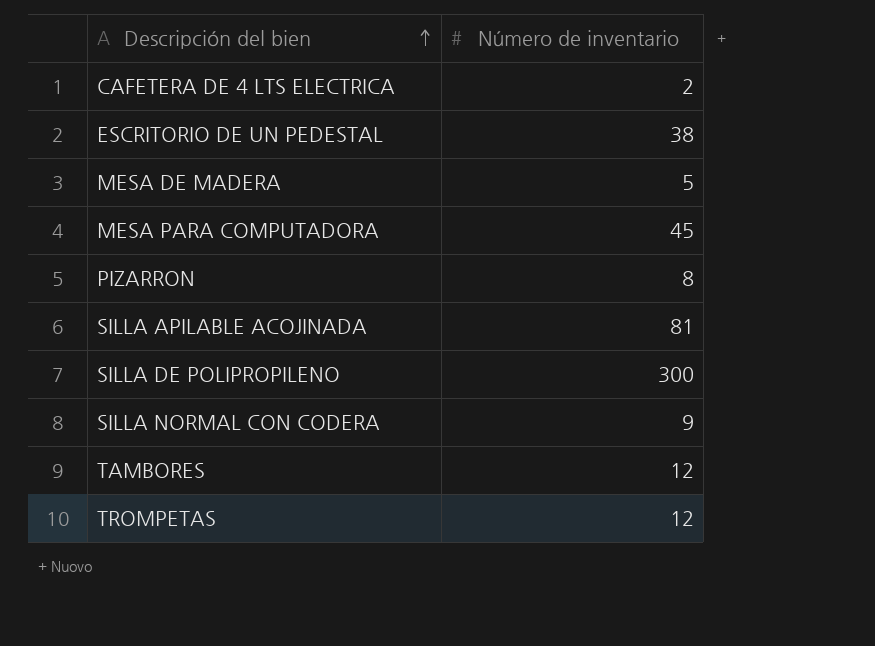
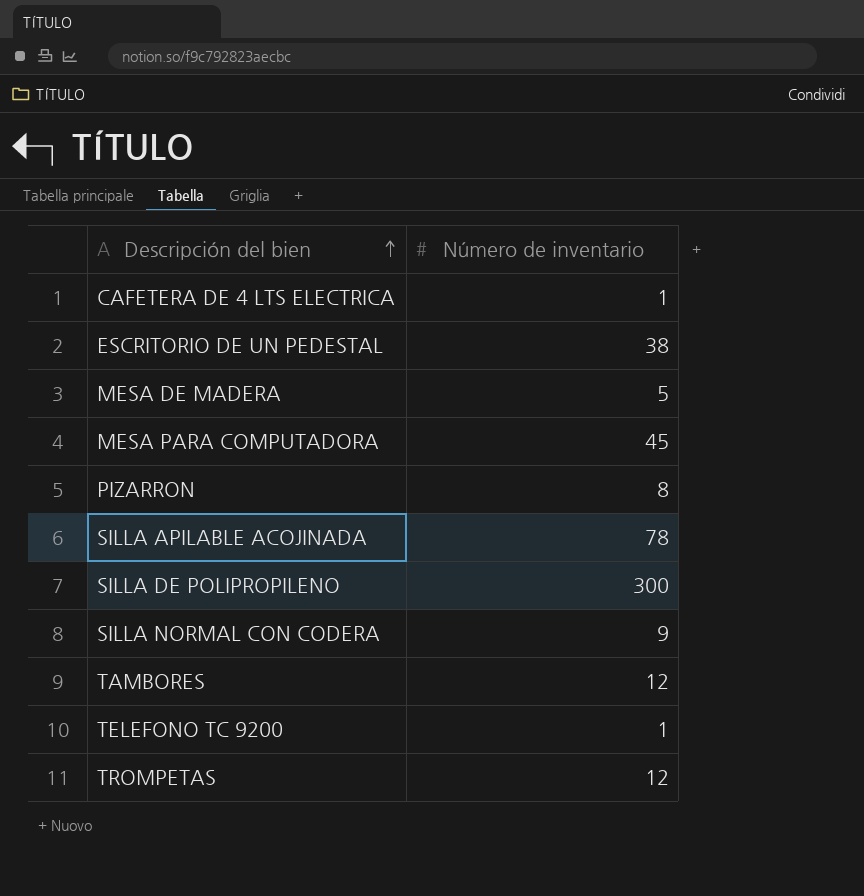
CAFETERA DE 4 LTS ELECTRICA | Número de inventario: 2 -> 1
SILLA APILABLE ACOJINADA | Número de inventario: 81 -> 78
row TELEFONO TC 9200: none -> 1

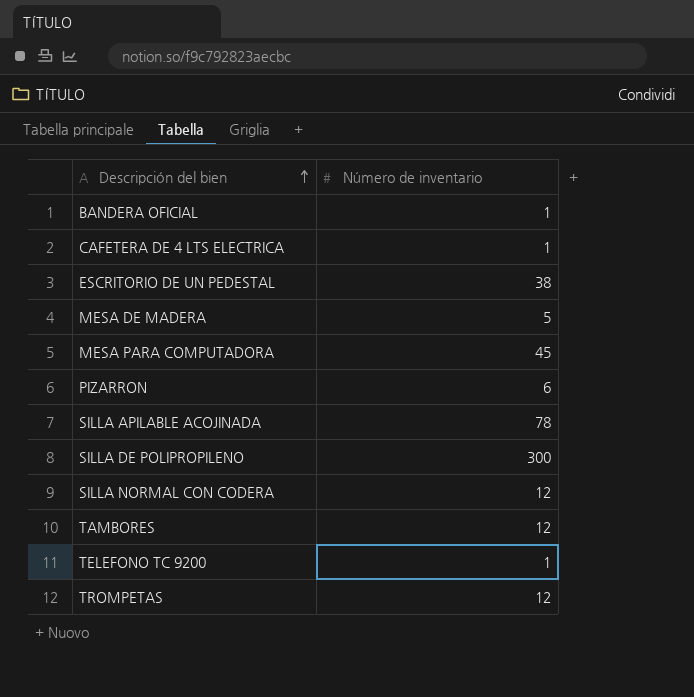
row BANDERA OFICIAL: none -> 1
PIZARRON | Número de inventario: 8 -> 6
SILLA NORMAL CON CODERA | Número de inventario: 9 -> 12

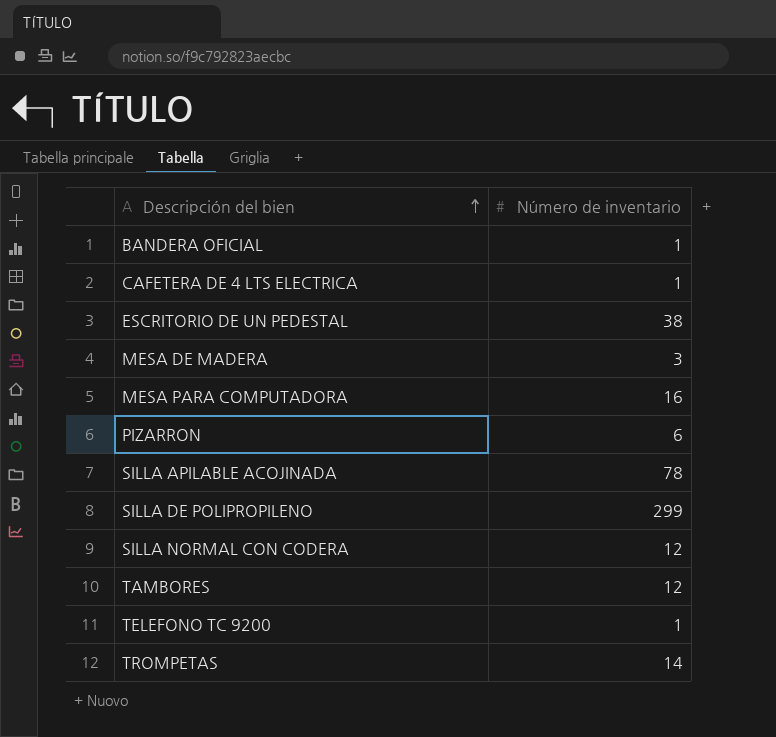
MESA DE MADERA | Número de inventario: 5 -> 3
MESA PARA COMPUTADORA | Número de inventario: 45 -> 16
SILLA DE POLIPROPILENO | Número de inventario: 300 -> 299
TROMPETAS | Número de inventario: 12 -> 14

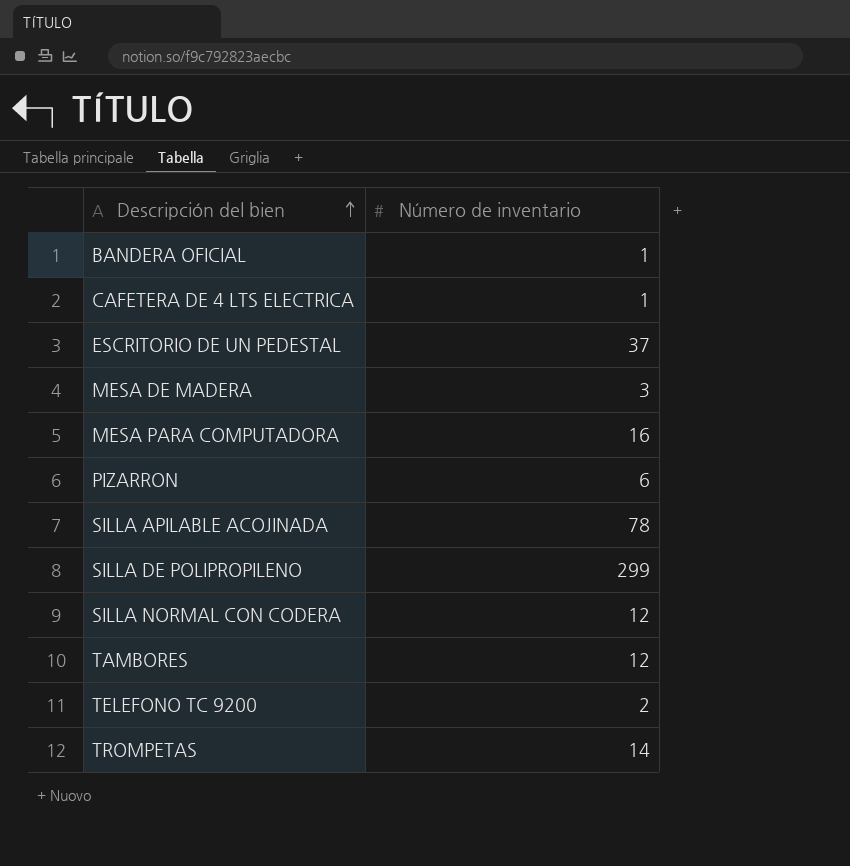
ESCRITORIO DE UN PEDESTAL | Número de inventario: 38 -> 37
TELEFONO TC 9200 | Número de inventario: 1 -> 2

